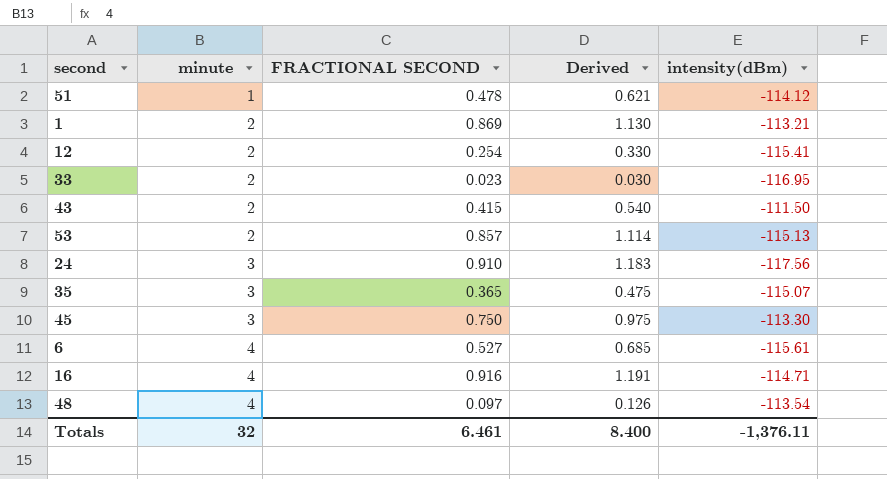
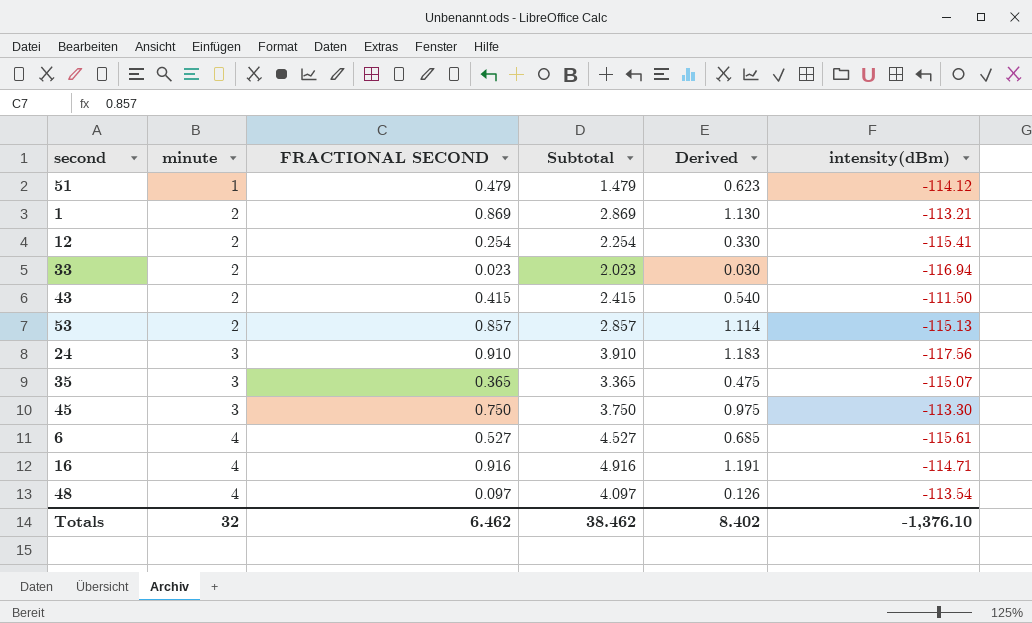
column Subtotal | formula: none -> [minute] + [FRACTIONAL SECOND]
51 | FRACTIONAL SECOND: 0.478 -> 0.479
51 | Derived: 0.621 -> 0.623
33 | intensity(dBm): -116.95 -> -116.94
Totals | FRACTIONAL SECOND: 6.461 -> 6.462
Totals | Derived: 8.400 -> 8.402
Totals | intensity(dBm): -1,376.11 -> -1,376.10

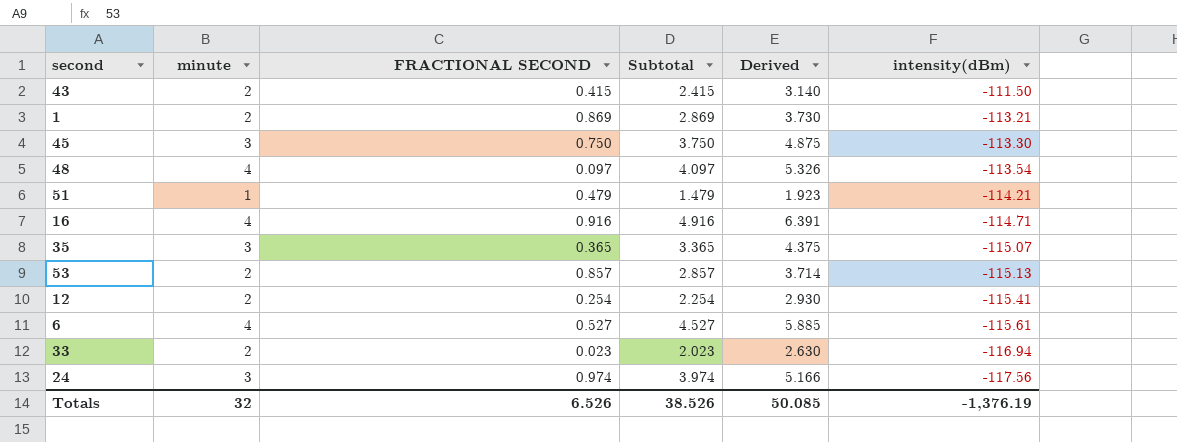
row order: minute ascending -> intensity(dBm) descending
column Derived | formula: [FRACTIONAL SECOND] * 1.3 -> [Subtotal] * 1.3
51 | intensity(dBm): -114.12 -> -114.21
24 | FRACTIONAL SECOND: 0.910 -> 0.974
24 | Subtotal: 3.910 -> 3.974
Totals | FRACTIONAL SECOND: 6.462 -> 6.526
Totals | Subtotal: 38.462 -> 38.526
Totals | Derived: 8.402 -> 50.085
Totals | intensity(dBm): -1,376.10 -> -1,376.19

